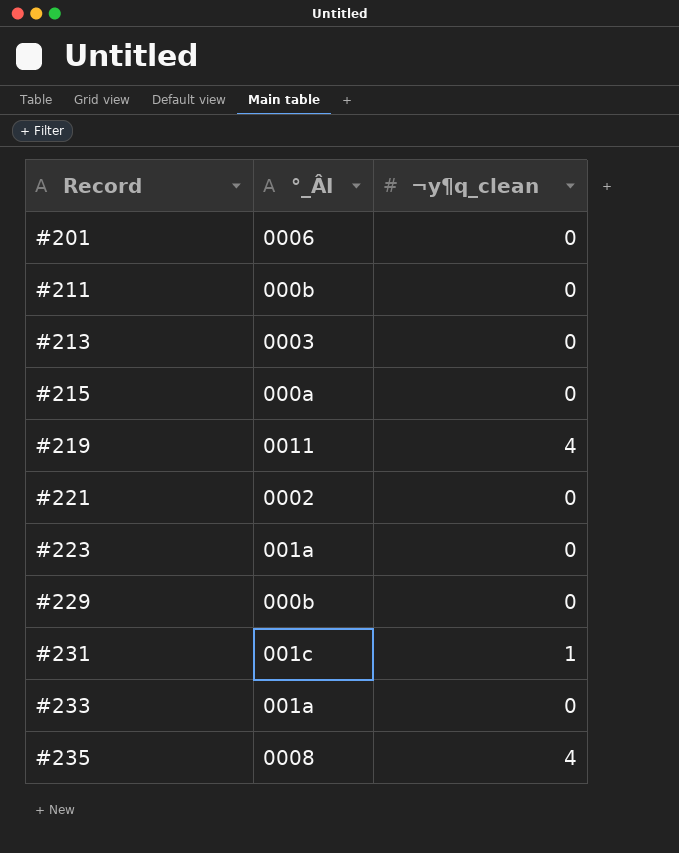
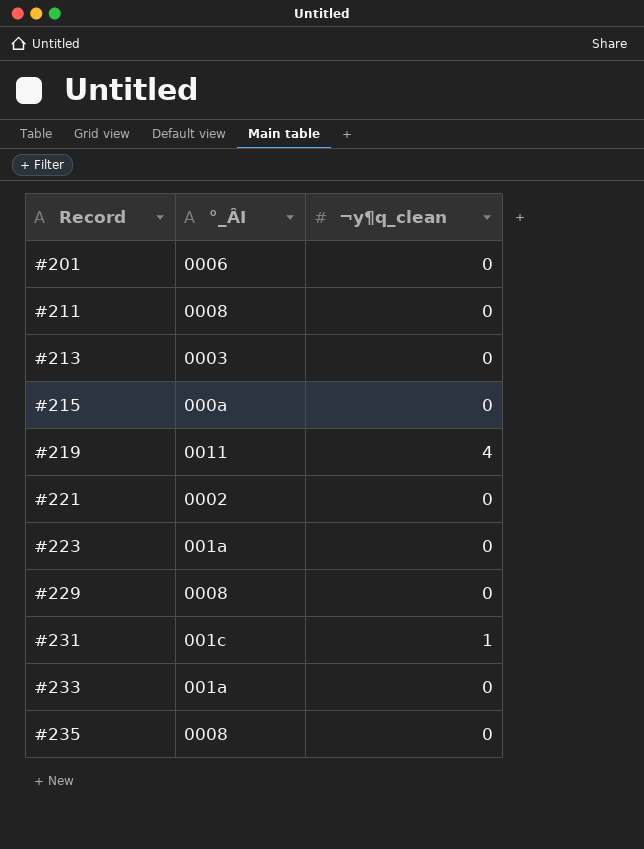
#211 | °_ÂI: 000b -> 0008
#229 | °_ÂI: 000b -> 0008
#235 | ¬y¶q_clean: 4 -> 0

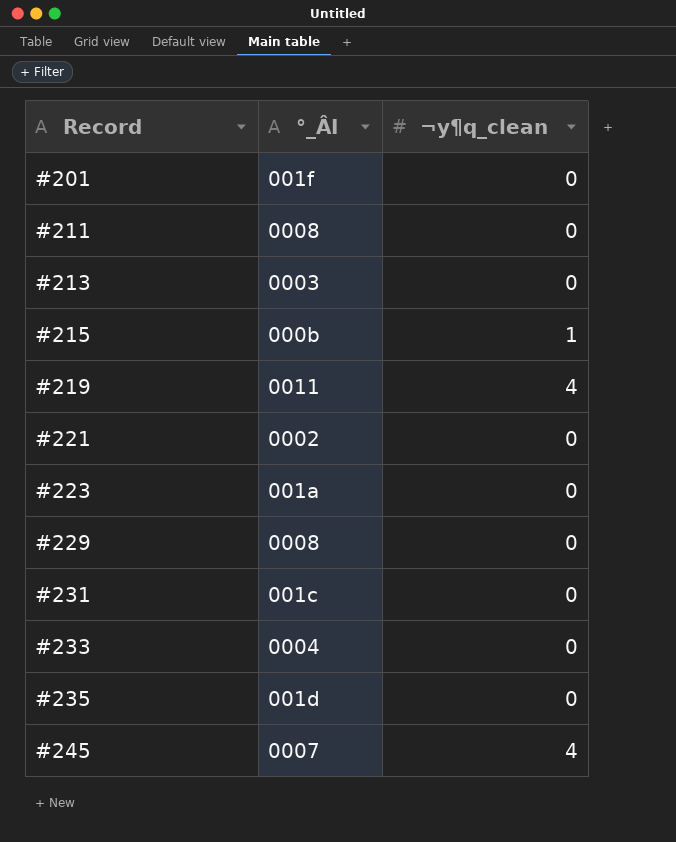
#201 | °_ÂI: 0006 -> 001f
#215 | °_ÂI: 000a -> 000b
#215 | ¬y¶q_clean: 0 -> 1
#231 | ¬y¶q_clean: 1 -> 0
#233 | °_ÂI: 001a -> 0004
#235 | °_ÂI: 0008 -> 001d
row #245: none -> 0007 | 4

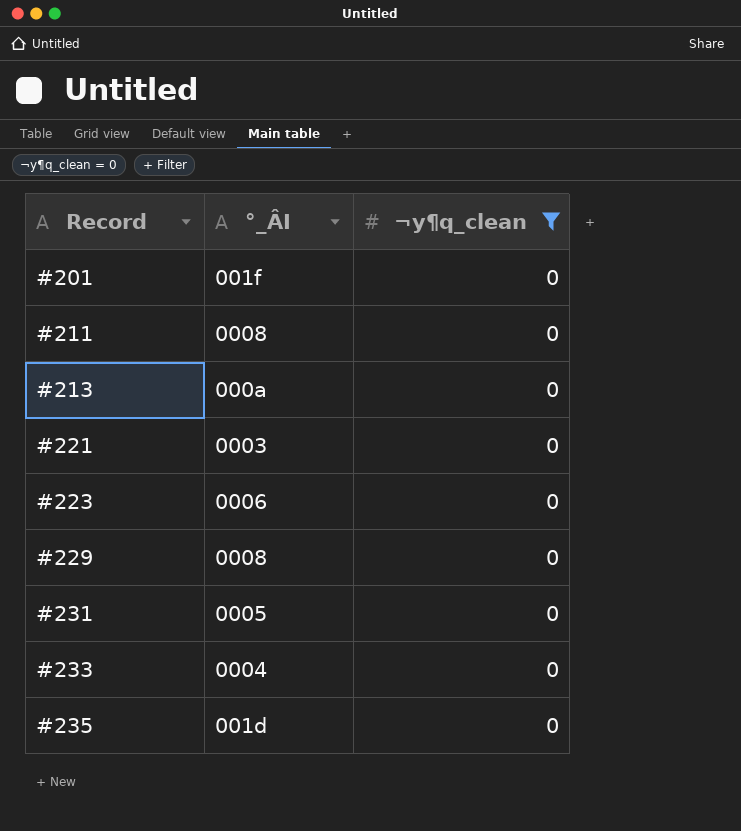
filter: none -> ¬y¶q_clean = 0
#213 | °_ÂI: 0003 -> 000a
#221 | °_ÂI: 0002 -> 0003
#223 | °_ÂI: 001a -> 0006
#231 | °_ÂI: 001c -> 0005

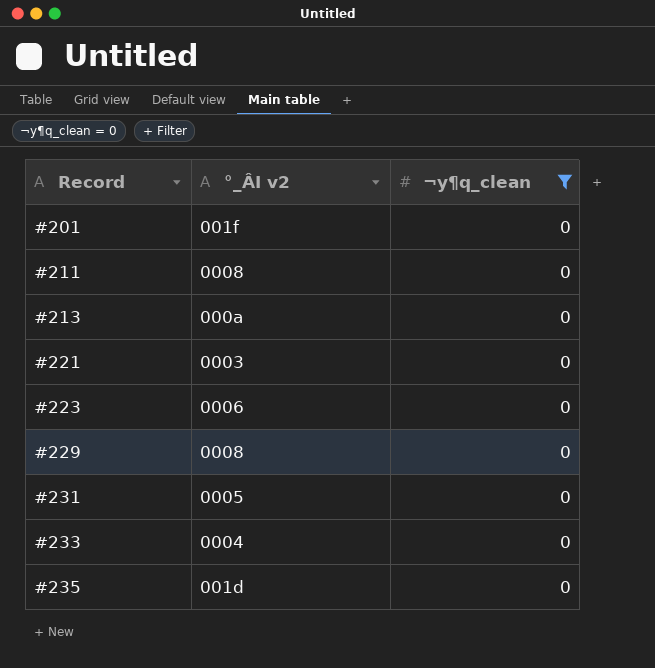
column name: °_ÂI -> °_ÂI v2

